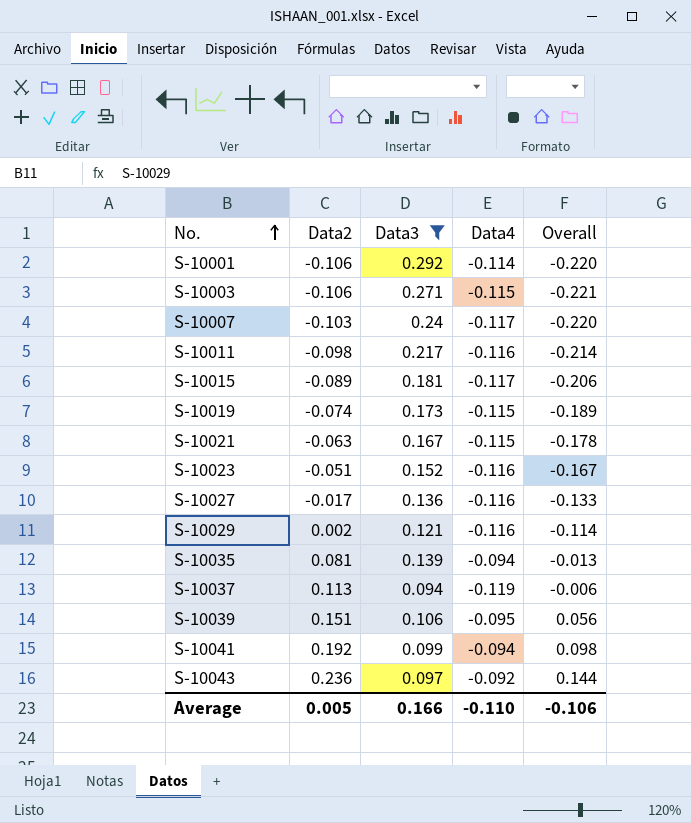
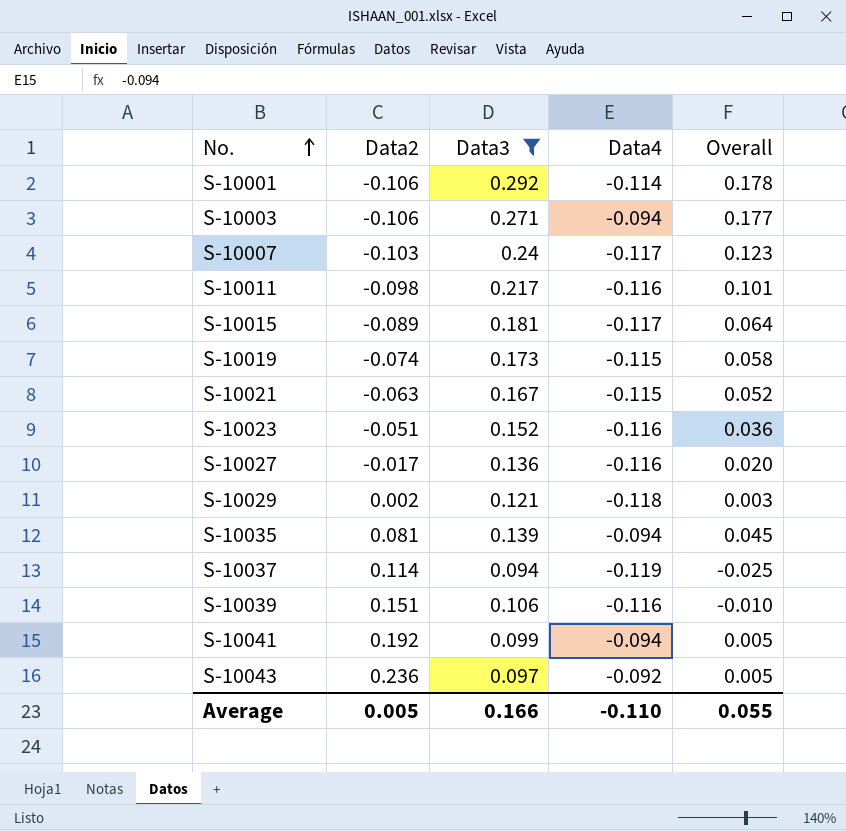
column Overall | formula: [Data2] + [Data4] -> [Data3] + [Data4]
S-10003 | Data4: -0.115 -> -0.094
S-10029 | Data4: -0.116 -> -0.118
S-10037 | Data2: 0.113 -> 0.114
S-10039 | Data4: -0.095 -> -0.116
Average | Overall: -0.106 -> 0.055

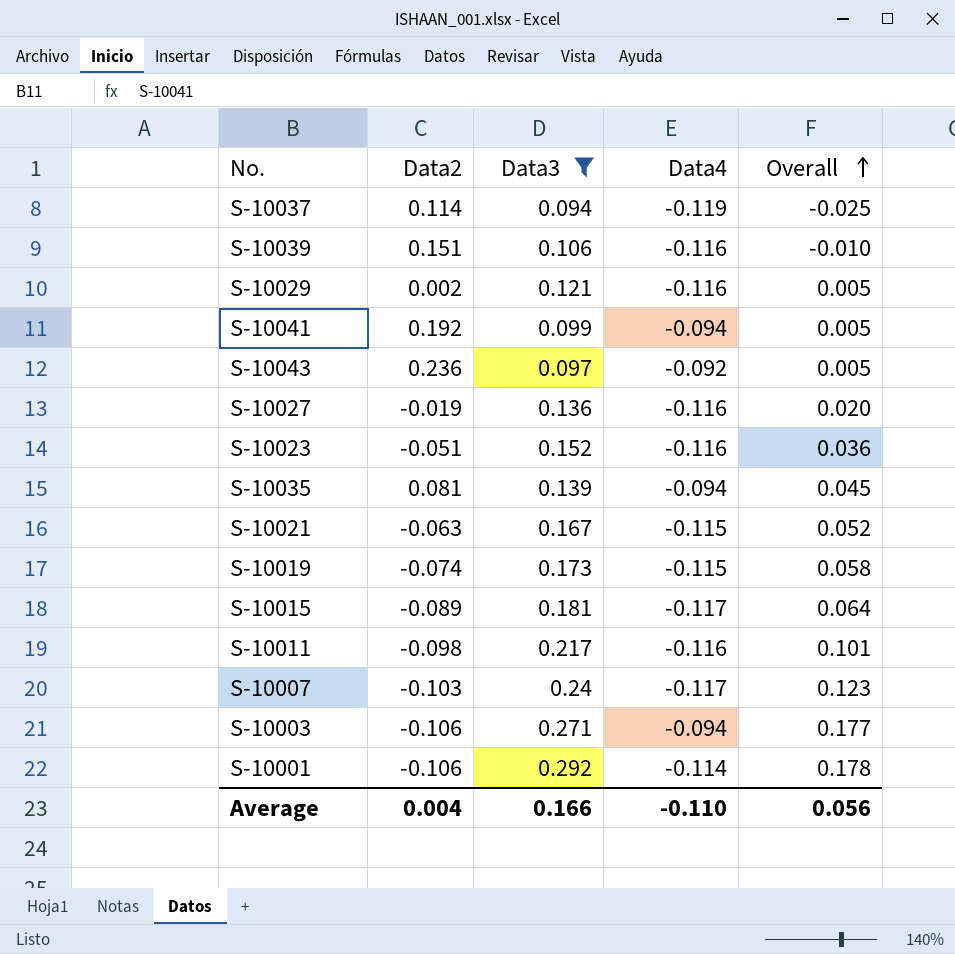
row order: No. ascending -> Overall ascending
S-10029 | Data4: -0.118 -> -0.116
S-10029 | Overall: 0.003 -> 0.005
S-10027 | Data2: -0.017 -> -0.019
Average | Data2: 0.005 -> 0.004
Average | Overall: 0.055 -> 0.056

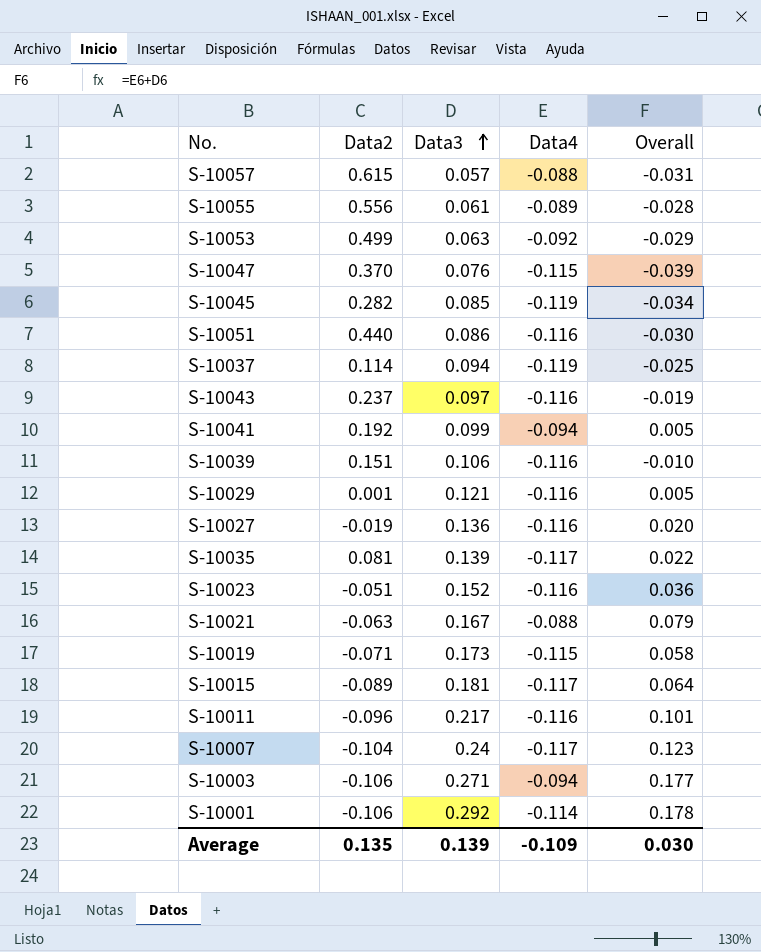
filter: Data3 >= 0.094 -> none
row order: Overall ascending -> Data3 ascending
S-10043 | Data2: 0.236 -> 0.237
S-10043 | Data4: -0.092 -> -0.116
S-10043 | Overall: 0.005 -> -0.019
S-10029 | Data2: 0.002 -> 0.001
S-10035 | Data4: -0.094 -> -0.117
S-10035 | Overall: 0.045 -> 0.022
S-10021 | Data4: -0.115 -> -0.088
S-10021 | Overall: 0.052 -> 0.079
S-10019 | Data2: -0.074 -> -0.071
S-10011 | Data2: -0.098 -> -0.096
S-10007 | Data2: -0.103 -> -0.104
Average | Data2: 0.004 -> 0.135
Average | Data3: 0.166 -> 0.139
Average | Data4: -0.110 -> -0.109
Average | Overall: 0.056 -> 0.030

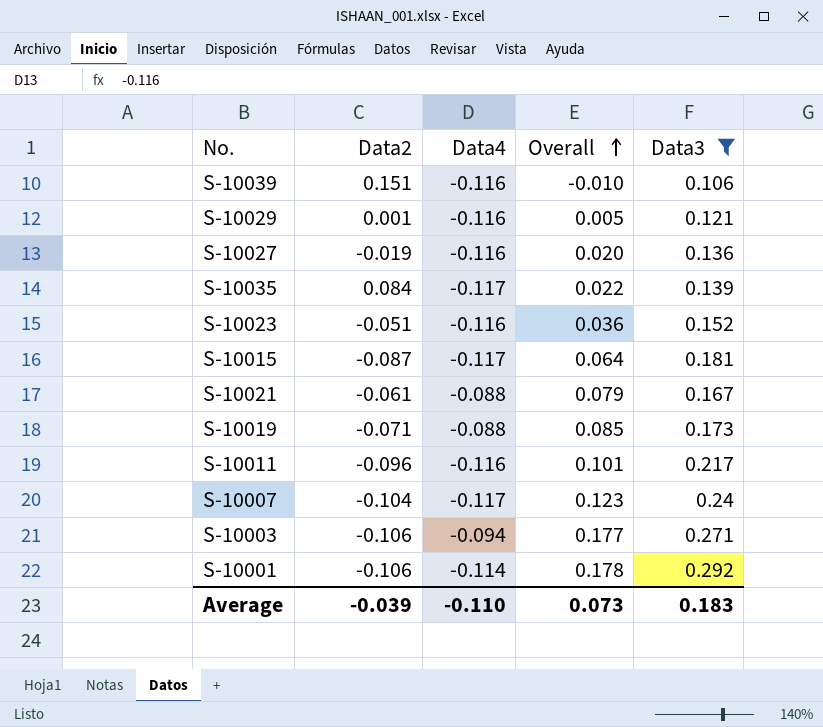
filter: none -> Data3 >= 0.106
row order: Data3 ascending -> Overall ascending
column Data3 | position: 3 -> 5
S-10035 | Data2: 0.081 -> 0.084
S-10015 | Data2: -0.089 -> -0.087
S-10021 | Data2: -0.063 -> -0.061
S-10019 | Data4: -0.115 -> -0.088
S-10019 | Overall: 0.058 -> 0.085
Average | Data2: 0.135 -> -0.039
Average | Data4: -0.109 -> -0.110
Average | Overall: 0.030 -> 0.073
Average | Data3: 0.139 -> 0.183

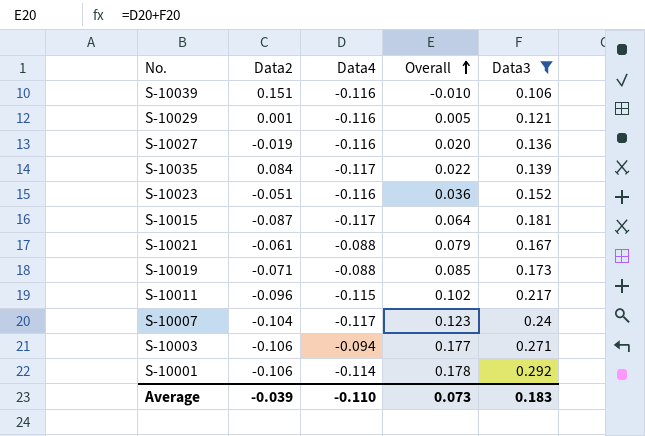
S-10011 | Data4: -0.116 -> -0.115
S-10011 | Overall: 0.101 -> 0.102

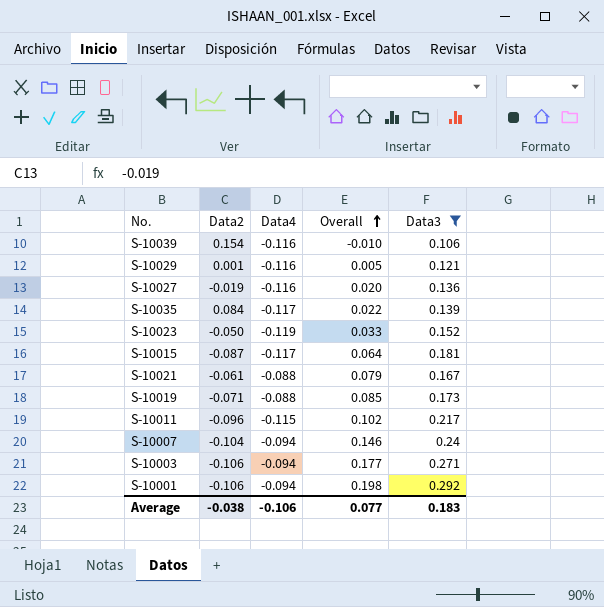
S-10039 | Data2: 0.151 -> 0.154
S-10023 | Data2: -0.051 -> -0.050
S-10023 | Data4: -0.116 -> -0.119
S-10023 | Overall: 0.036 -> 0.033
S-10007 | Data4: -0.117 -> -0.094
S-10007 | Overall: 0.123 -> 0.146
S-10001 | Data4: -0.114 -> -0.094
S-10001 | Overall: 0.178 -> 0.198
Average | Data2: -0.039 -> -0.038
Average | Data4: -0.110 -> -0.106
Average | Overall: 0.073 -> 0.077

